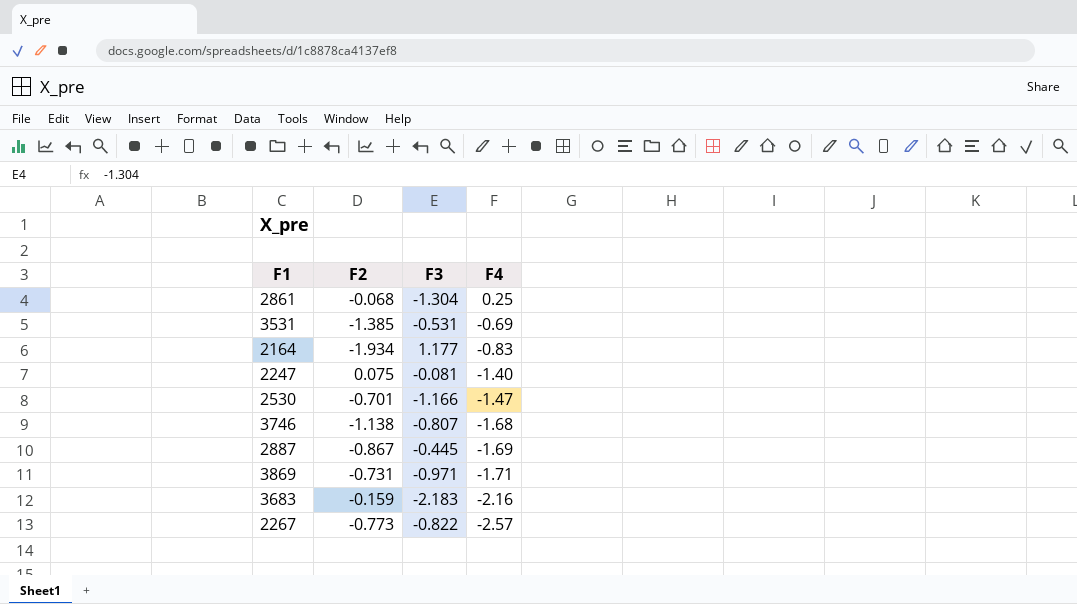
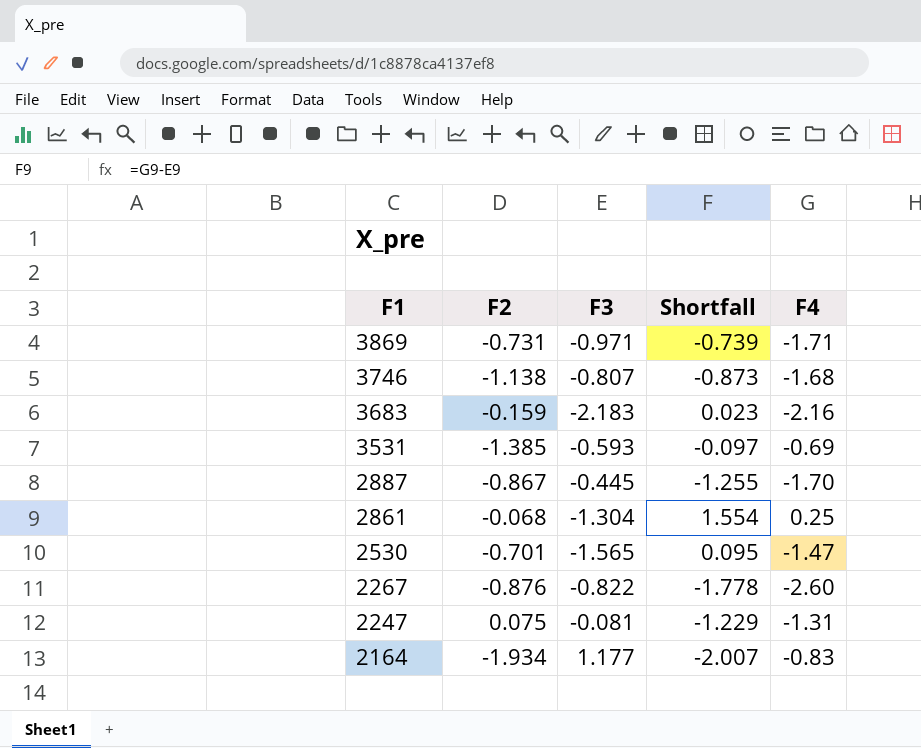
row order: F4 descending -> F1 descending
column Shortfall | formula: none -> [F4] - [F3]
3531 | F3: -0.531 -> -0.593
2887 | F4: -1.69 -> -1.70
2530 | F3: -1.166 -> -1.565
2267 | F2: -0.773 -> -0.876
2267 | F4: -2.57 -> -2.60
2247 | F4: -1.40 -> -1.31

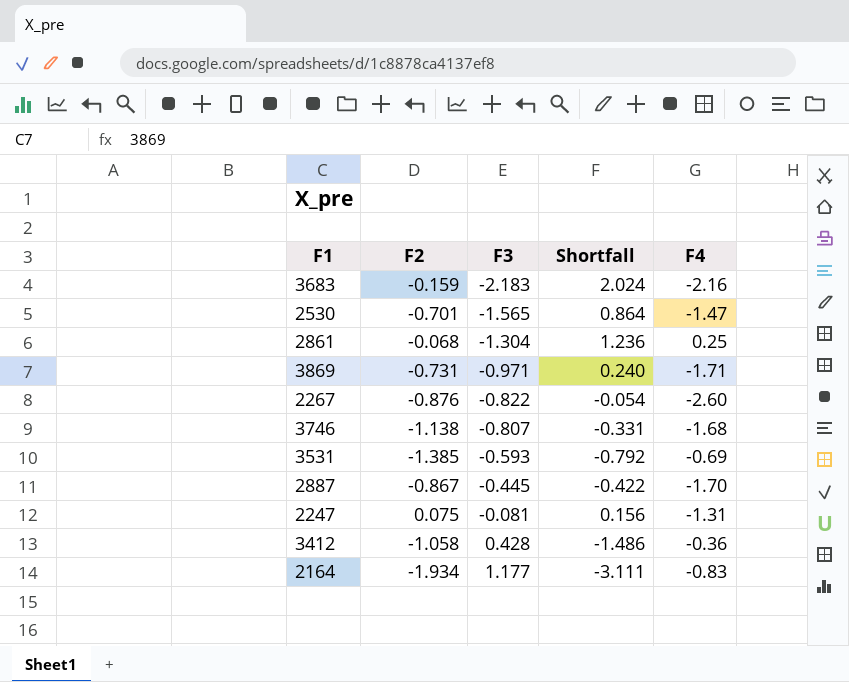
row order: F1 descending -> F3 ascending
column Shortfall | formula: [F4] - [F3] -> [F2] - [F3]
row 3412: none -> -1.058 | 0.428 | -1.486 | -0.36

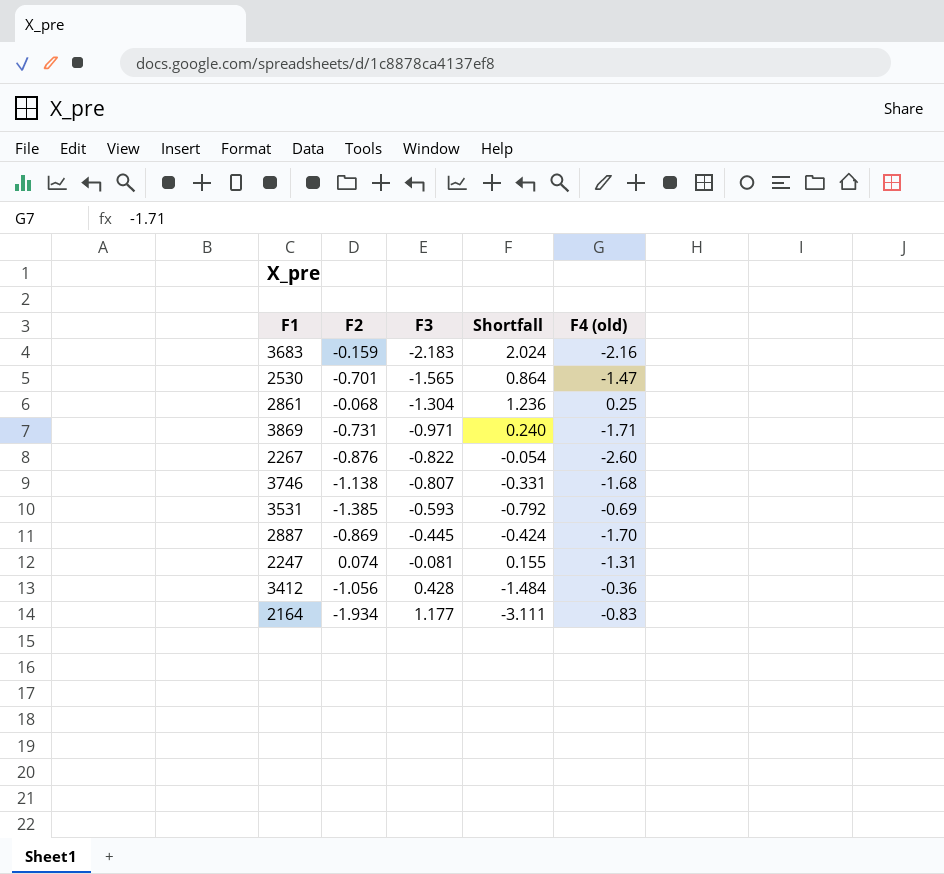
column name: F4 -> F4 (old)
2887 | F2: -0.867 -> -0.869
2887 | Shortfall: -0.422 -> -0.424
2247 | F2: 0.075 -> 0.074
2247 | Shortfall: 0.156 -> 0.155
3412 | F2: -1.058 -> -1.056
3412 | Shortfall: -1.486 -> -1.484

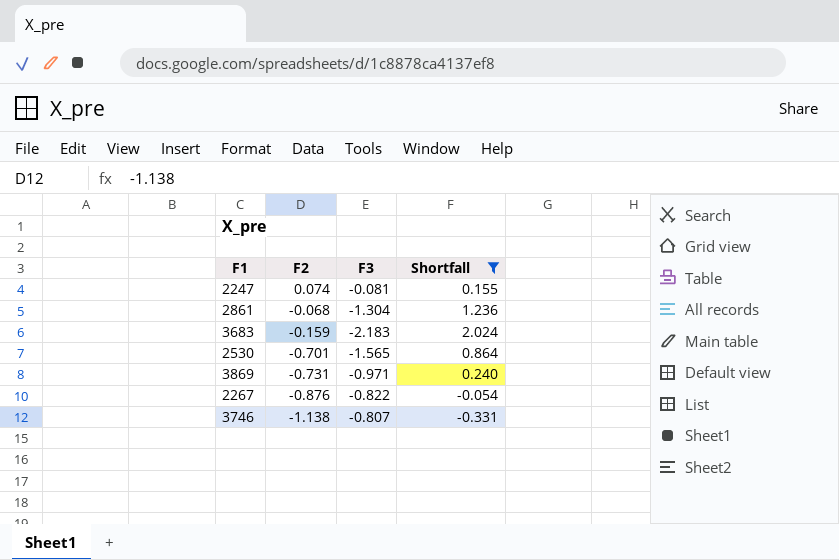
filter: none -> Shortfall >= -0.331
row order: F3 ascending -> F2 descending
column F4 (old) | position: 5 -> none

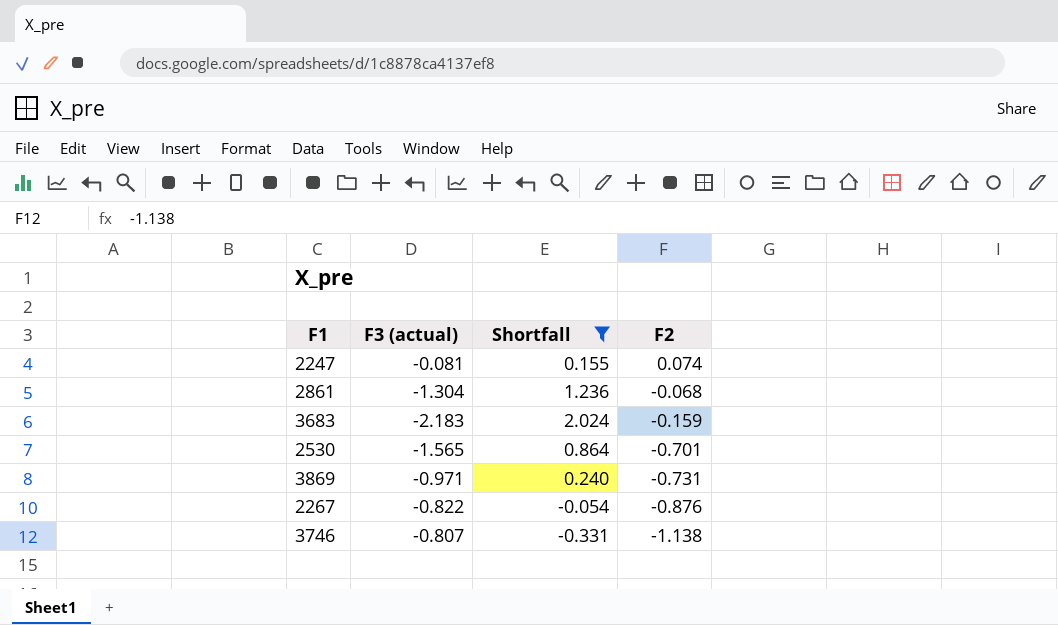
column name: F3 -> F3 (actual)
column F2 | position: 2 -> 4

